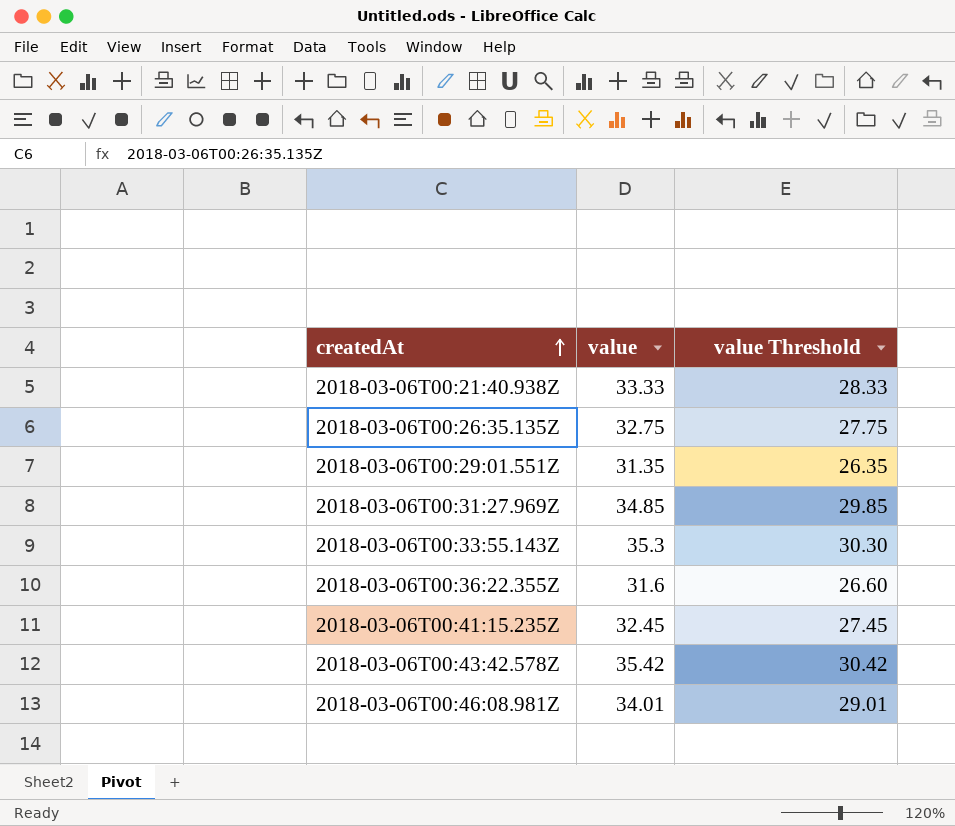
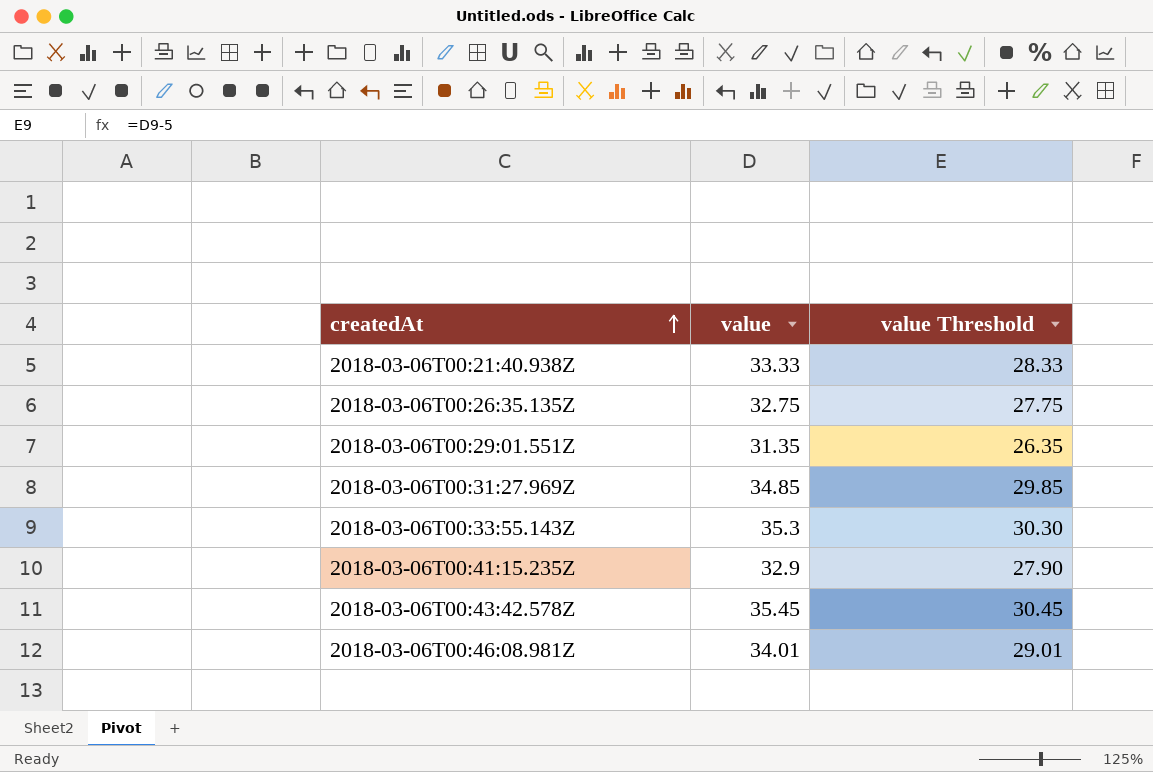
row 2018-03-06T00:36:22.355Z: 31.6 | 26.60 -> none
2018-03-06T00:41:15.235Z | value: 32.45 -> 32.9
2018-03-06T00:41:15.235Z | value Threshold: 27.45 -> 27.90
2018-03-06T00:43:42.578Z | value: 35.42 -> 35.45
2018-03-06T00:43:42.578Z | value Threshold: 30.42 -> 30.45

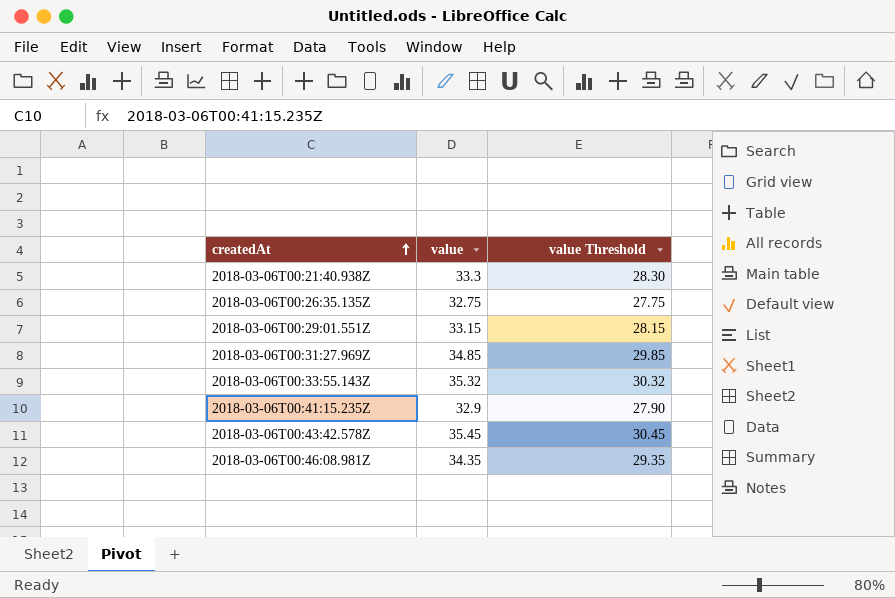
2018-03-06T00:21:40.938Z | value: 33.33 -> 33.3
2018-03-06T00:21:40.938Z | value Threshold: 28.33 -> 28.30
2018-03-06T00:29:01.551Z | value: 31.35 -> 33.15
2018-03-06T00:29:01.551Z | value Threshold: 26.35 -> 28.15
2018-03-06T00:33:55.143Z | value: 35.3 -> 35.32
2018-03-06T00:33:55.143Z | value Threshold: 30.30 -> 30.32
2018-03-06T00:46:08.981Z | value: 34.01 -> 34.35
2018-03-06T00:46:08.981Z | value Threshold: 29.01 -> 29.35

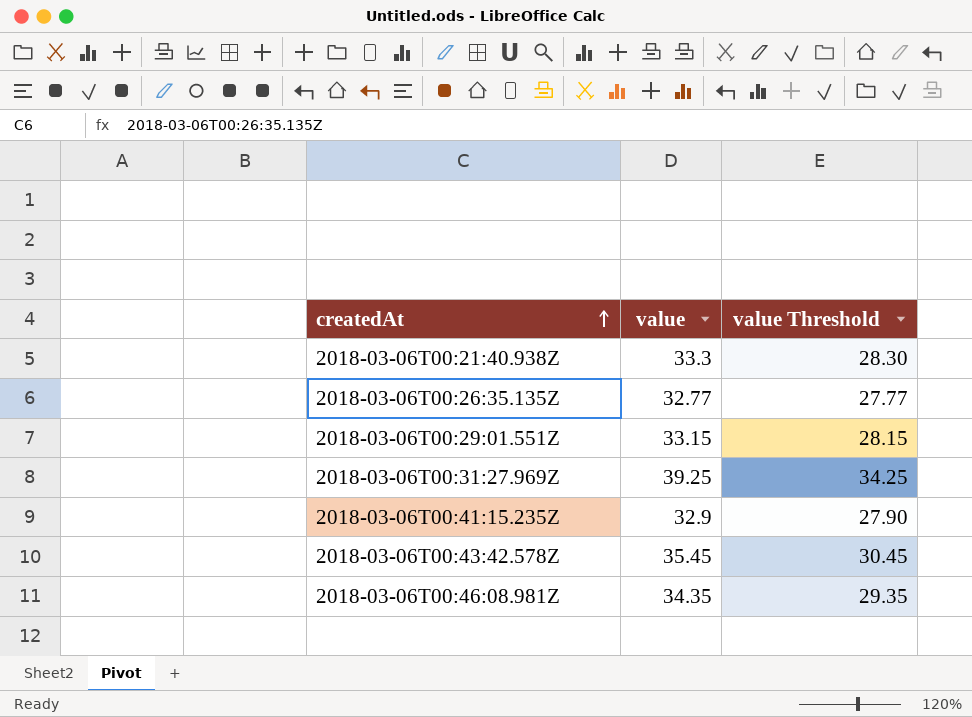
row 2018-03-06T00:33:55.143Z: 35.32 | 30.32 -> none
2018-03-06T00:26:35.135Z | value: 32.75 -> 32.77
2018-03-06T00:26:35.135Z | value Threshold: 27.75 -> 27.77
2018-03-06T00:31:27.969Z | value: 34.85 -> 39.25
2018-03-06T00:31:27.969Z | value Threshold: 29.85 -> 34.25

